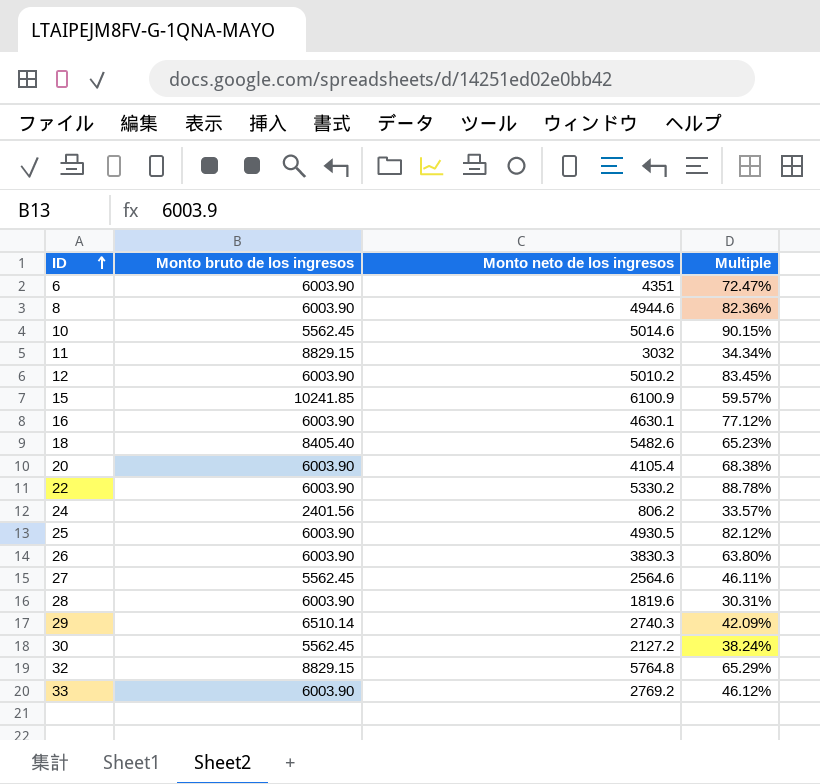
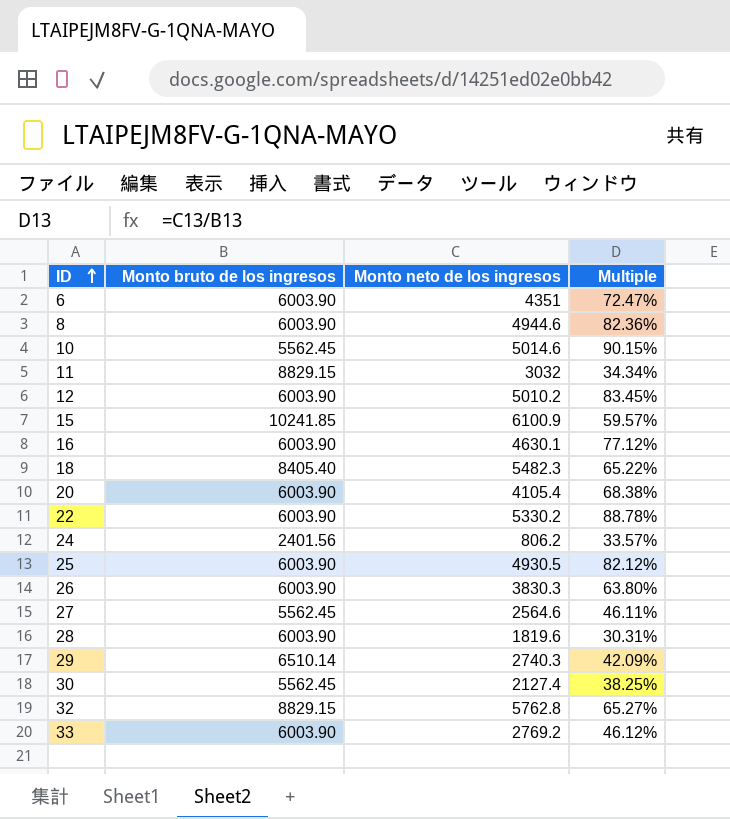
18 | Monto neto de los ingresos: 5482.6 -> 5482.3
18 | Multiple: 65.23% -> 65.22%
30 | Monto neto de los ingresos: 2127.2 -> 2127.4
30 | Multiple: 38.24% -> 38.25%
32 | Monto neto de los ingresos: 5764.8 -> 5762.8
32 | Multiple: 65.29% -> 65.27%

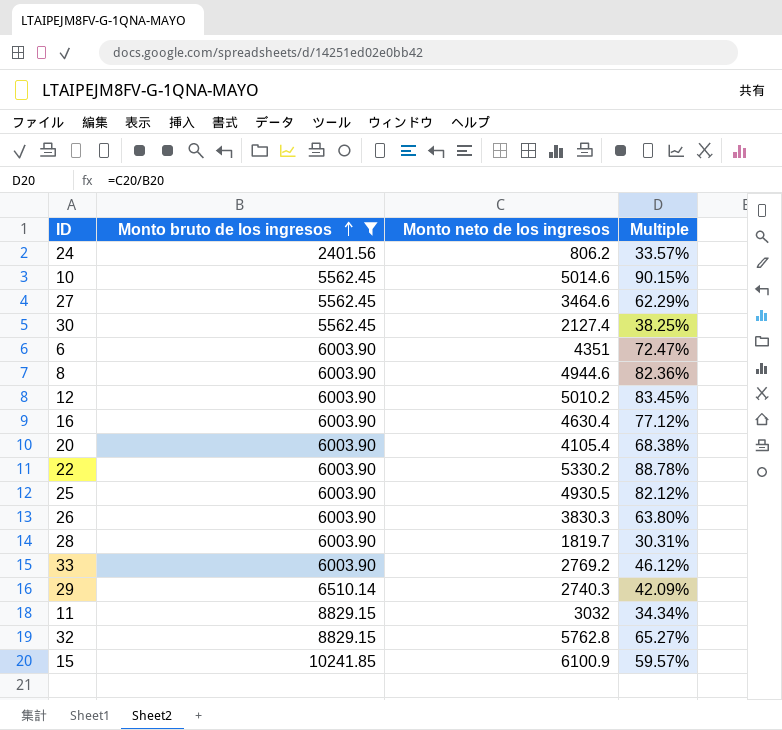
filter: none -> Monto bruto de los ingresos != 8405.40
row order: ID ascending -> Monto bruto de los ingresos ascending
27 | Monto neto de los ingresos: 2564.6 -> 3464.6
27 | Multiple: 46.11% -> 62.29%
16 | Monto neto de los ingresos: 4630.1 -> 4630.4
28 | Monto neto de los ingresos: 1819.6 -> 1819.7

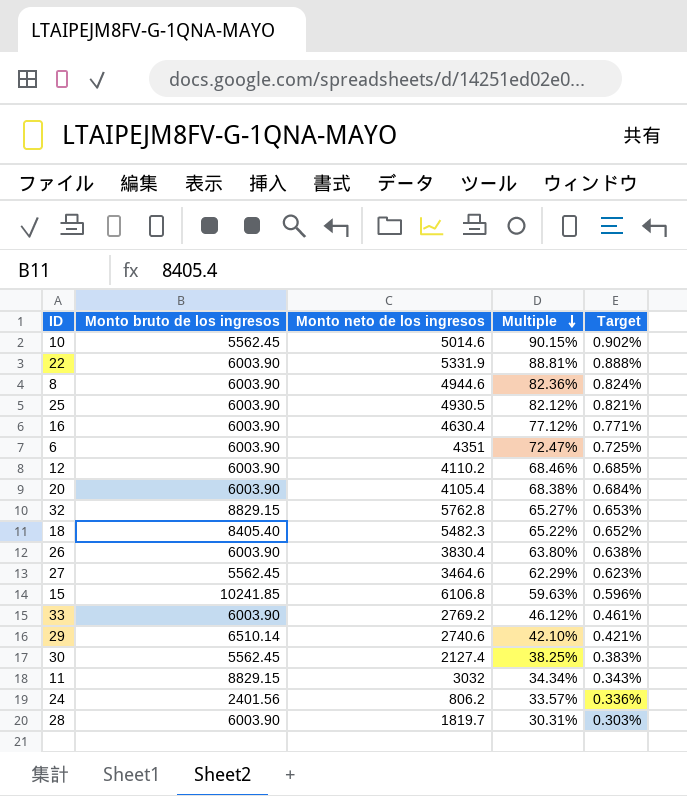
filter: Monto bruto de los ingresos != 8405.40 -> none
row order: Monto bruto de los ingresos ascending -> Multiple descending
column Target | formula: none -> [Multiple] * 0.01
22 | Monto neto de los ingresos: 5330.2 -> 5331.9
22 | Multiple: 88.78% -> 88.81%
12 | Monto neto de los ingresos: 5010.2 -> 4110.2
12 | Multiple: 83.45% -> 68.46%
26 | Monto neto de los ingresos: 3830.3 -> 3830.4
15 | Monto neto de los ingresos: 6100.9 -> 6106.8
15 | Multiple: 59.57% -> 59.63%
29 | Monto neto de los ingresos: 2740.3 -> 2740.6
29 | Multiple: 42.09% -> 42.10%

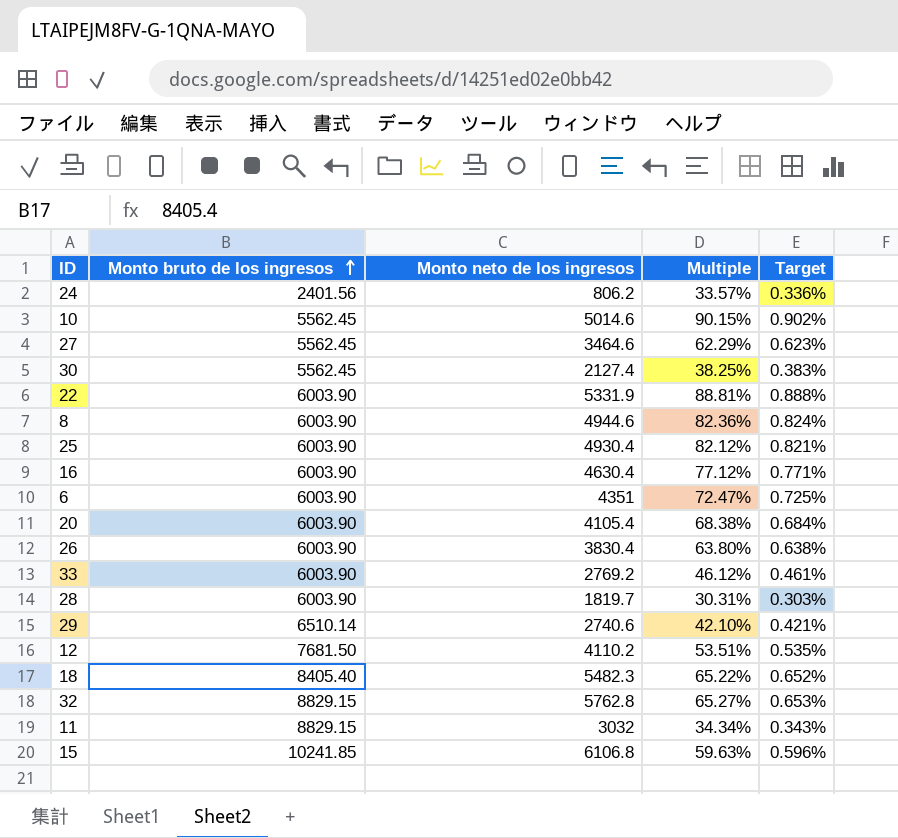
row order: Multiple descending -> Monto bruto de los ingresos ascending
25 | Monto neto de los ingresos: 4930.5 -> 4930.4
12 | Monto bruto de los ingresos: 6003.90 -> 7681.50
12 | Multiple: 68.46% -> 53.51%
12 | Target: 0.685% -> 0.535%

